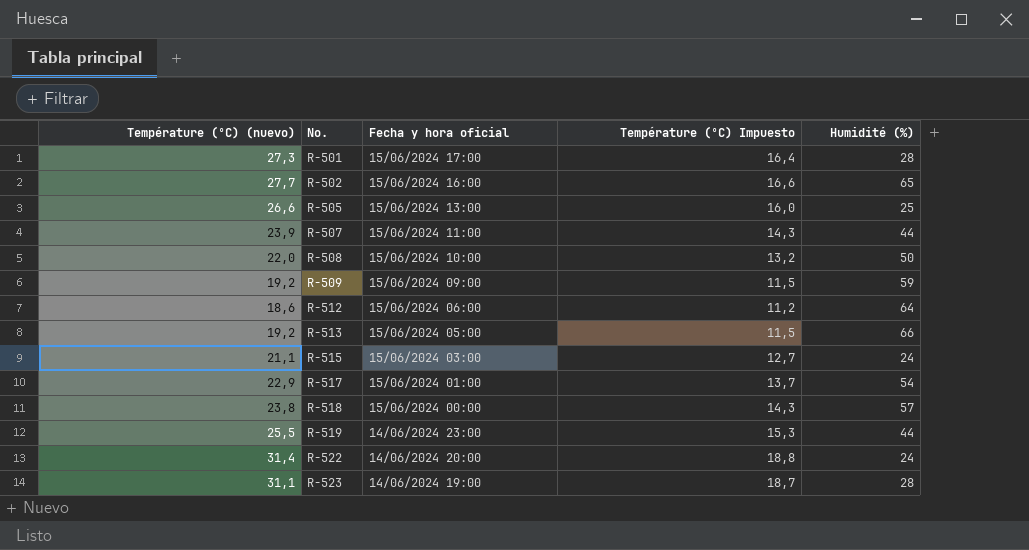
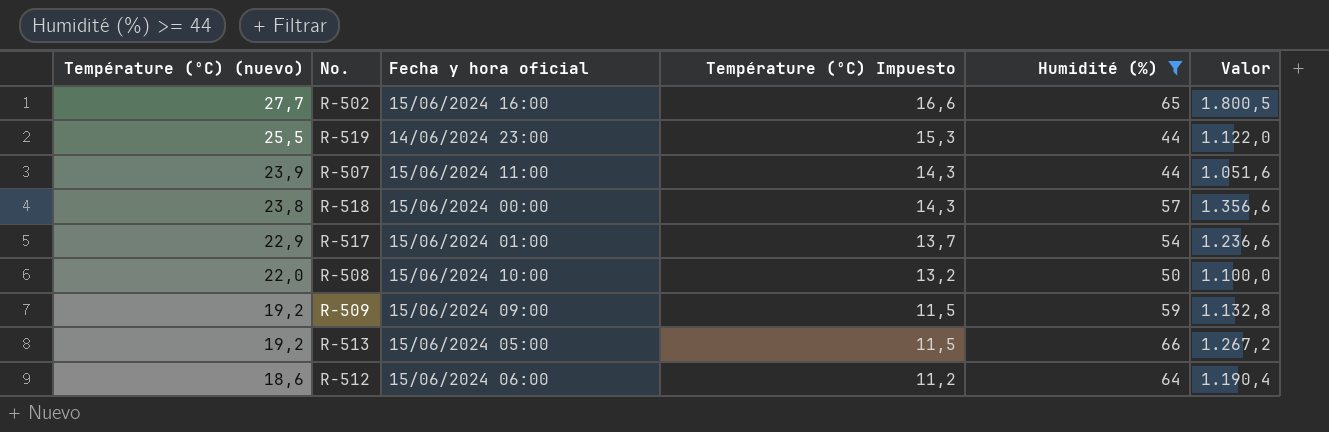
filter: none -> Humidité (%) >= 44
row order: No. ascending -> Température (ºC) (nuevo) descending
column Valor | formula: none -> [Température (ºC) (nuevo)] * [Humidité (%)]

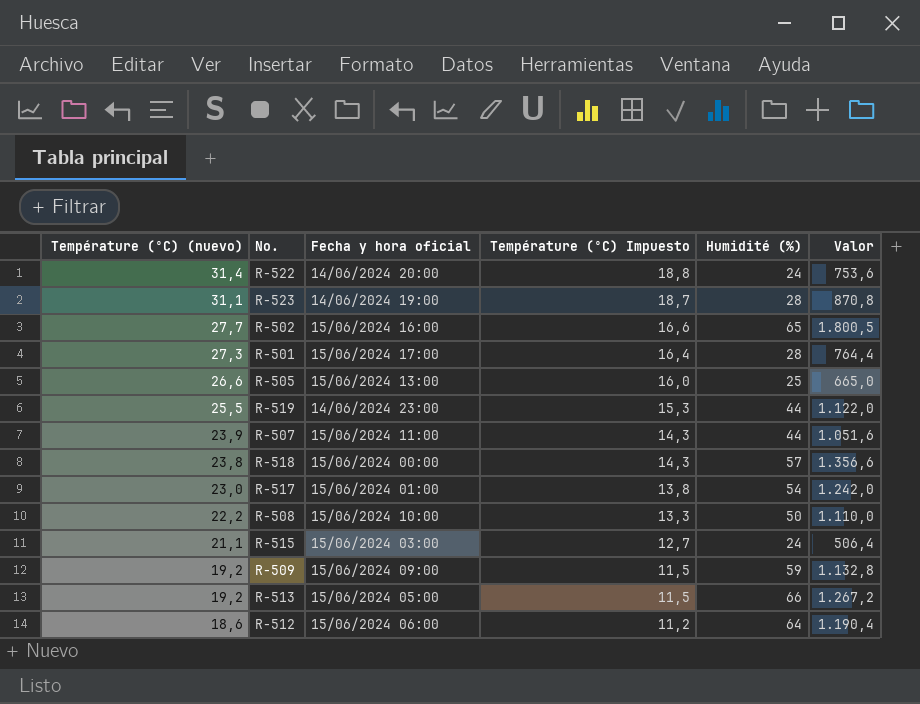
filter: Humidité (%) >= 44 -> none
R-517 | Température (ºC) (nuevo): 22,9 -> 23,0
R-517 | Température (ºC) Impuesto: 13,7 -> 13,8
R-517 | Valor: 1.236,6 -> 1.242,0
R-508 | Température (ºC) (nuevo): 22,0 -> 22,2
R-508 | Température (ºC) Impuesto: 13,2 -> 13,3
R-508 | Valor: 1.100,0 -> 1.110,0

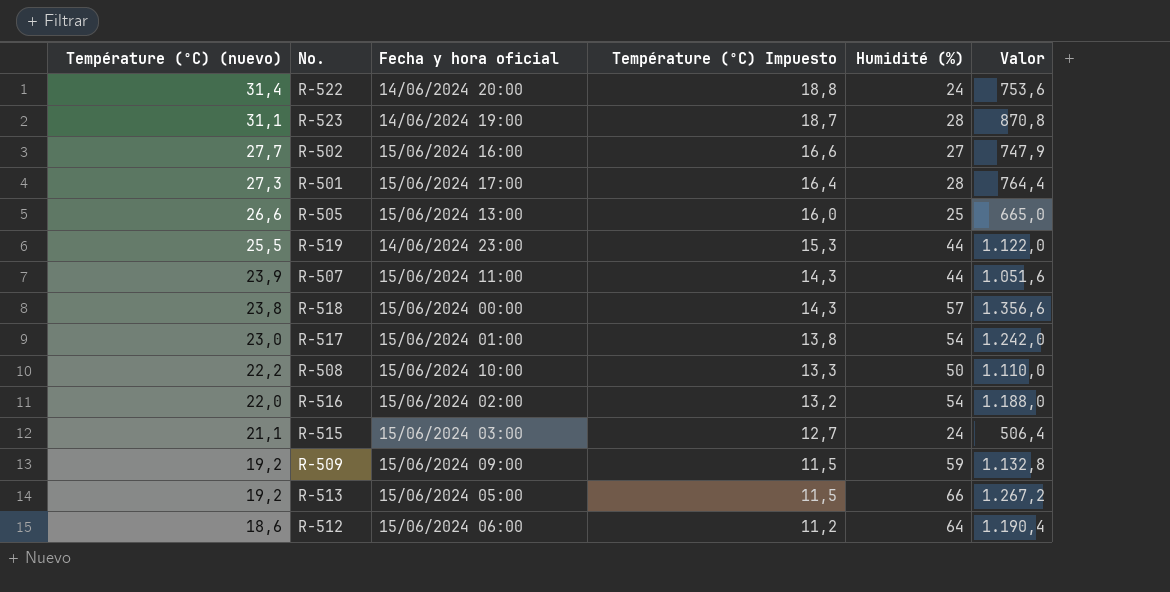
R-502 | Humidité (%): 65 -> 27
R-502 | Valor: 1.800,5 -> 747,9
row R-516: none -> 22,0 | 15/06/2024 02:00 | 13,2 | 54 | 1.188,0

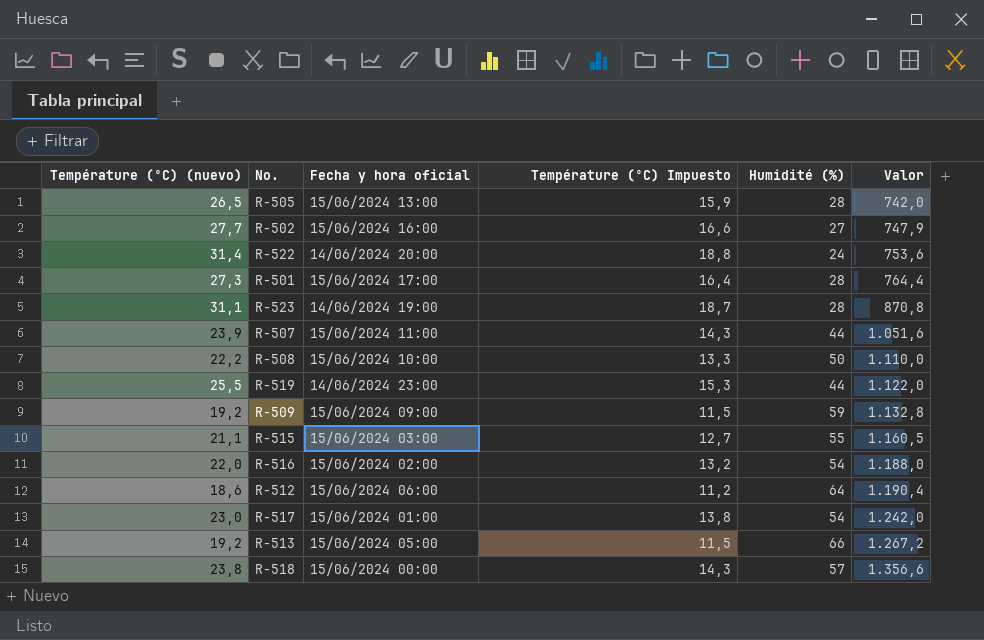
row order: Température (ºC) (nuevo) descending -> Valor ascending
R-505 | Température (ºC) (nuevo): 26,6 -> 26,5
R-505 | Température (ºC) Impuesto: 16,0 -> 15,9
R-505 | Humidité (%): 25 -> 28
R-505 | Valor: 665,0 -> 742,0
R-515 | Humidité (%): 24 -> 55
R-515 | Valor: 506,4 -> 1.160,5

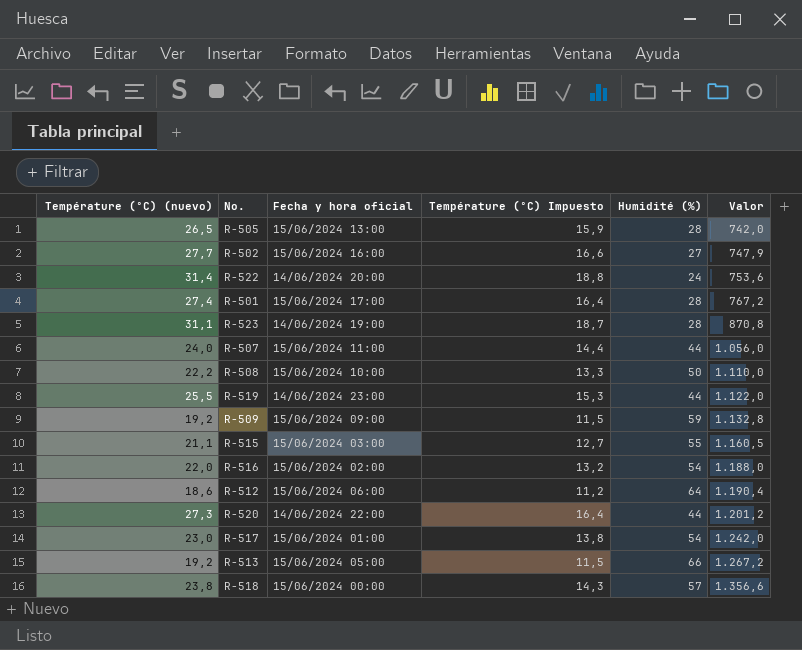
R-501 | Température (ºC) (nuevo): 27,3 -> 27,4
R-501 | Valor: 764,4 -> 767,2
R-507 | Température (ºC) (nuevo): 23,9 -> 24,0
R-507 | Température (ºC) Impuesto: 14,3 -> 14,4
R-507 | Valor: 1.051,6 -> 1.056,0
row R-520: none -> 27,3 | 14/06/2024 22:00 | 16,4 | 44 | 1.201,2

